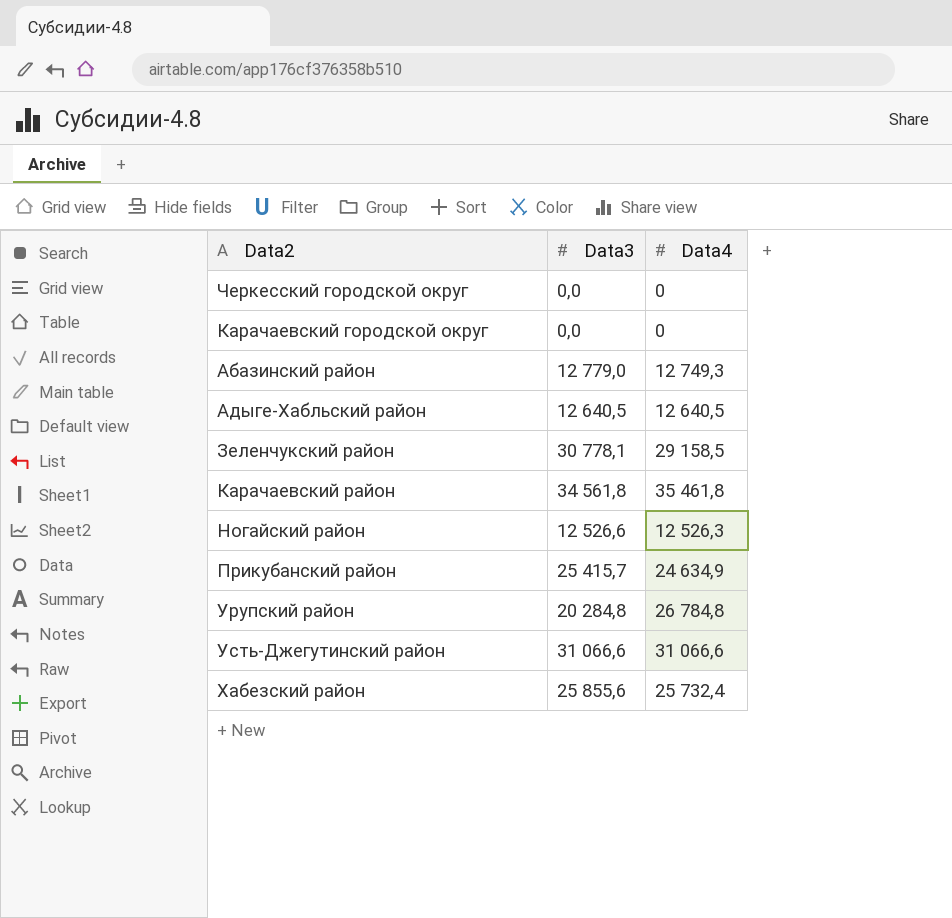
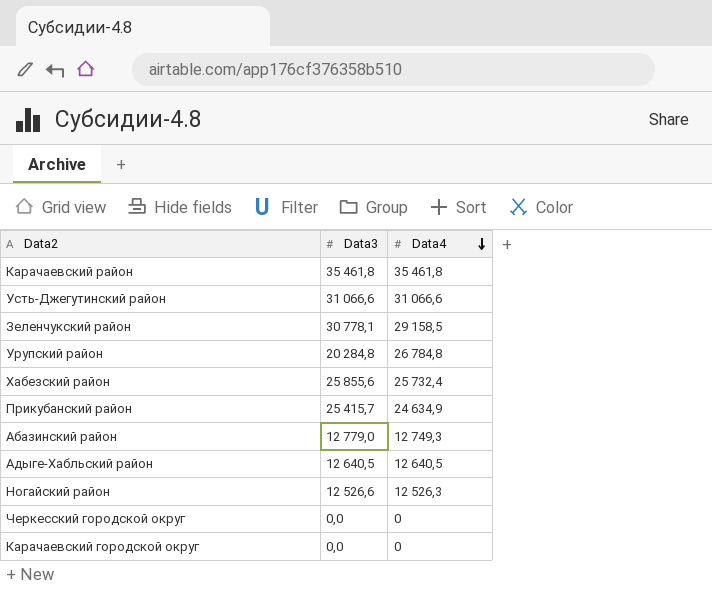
row order: none -> Data4 descending
Карачаевский район | Data3: 34 561,8 -> 35 461,8

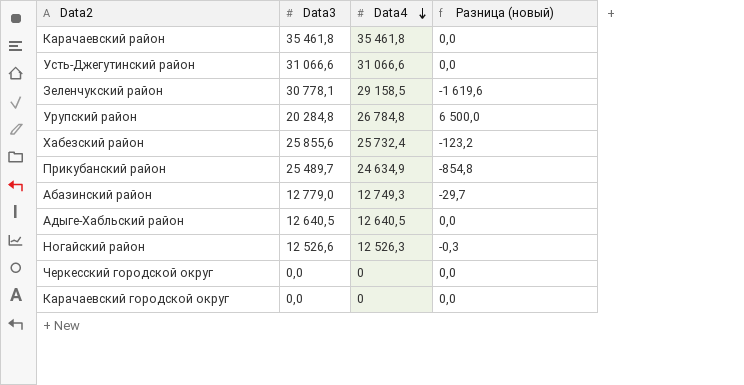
column Разница (новый) | formula: none -> [Data4] - [Data3]
Прикубанский район | Data3: 25 415,7 -> 25 489,7

